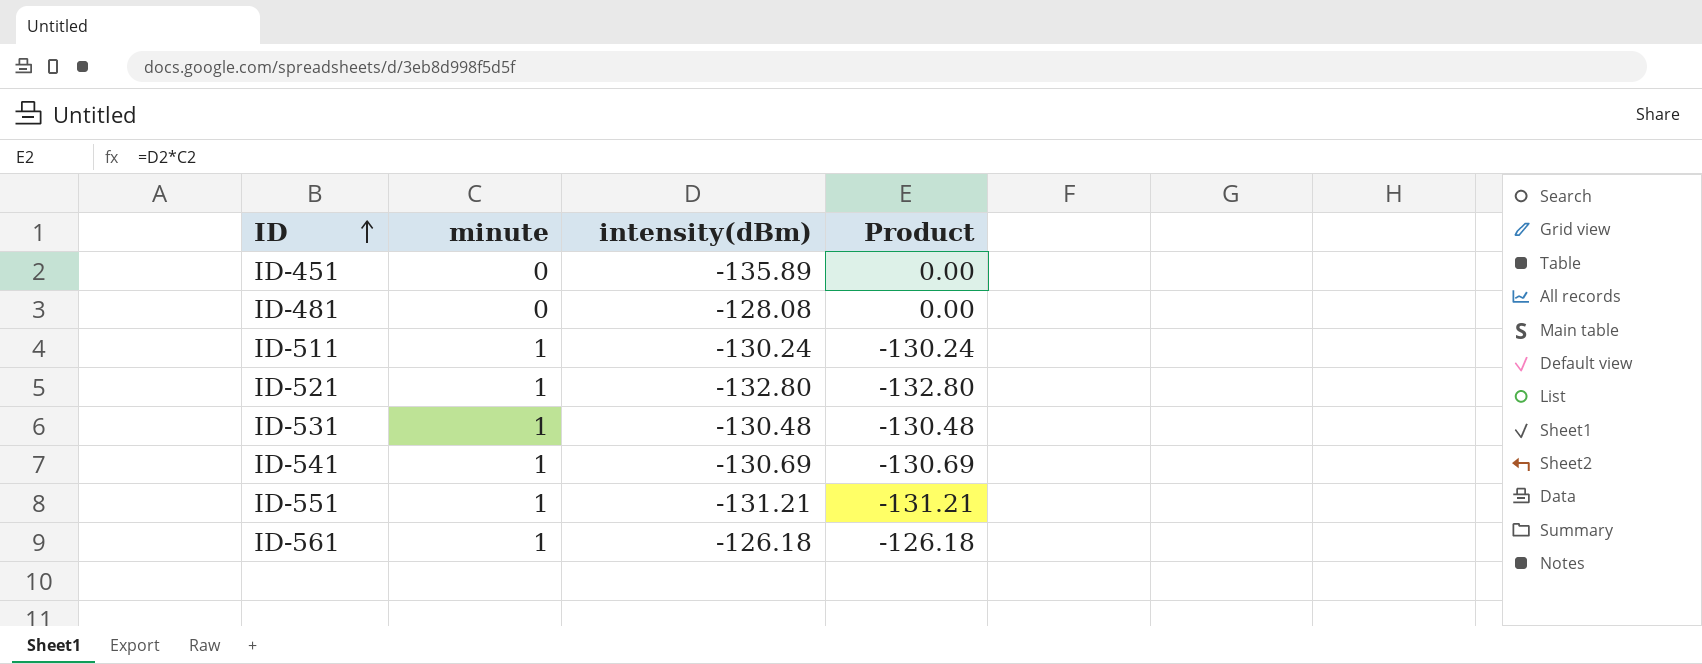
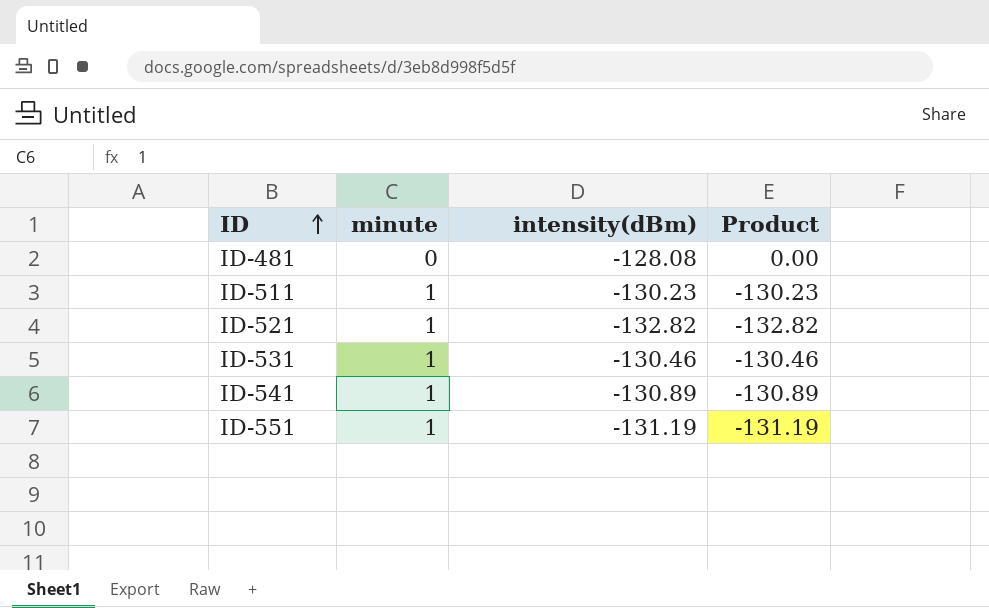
row ID-451: 0 | -135.89 | 0.00 -> none
row ID-561: 1 | -126.18 | -126.18 -> none
ID-511 | intensity(dBm): -130.24 -> -130.23
ID-511 | Product: -130.24 -> -130.23
ID-521 | intensity(dBm): -132.80 -> -132.82
ID-521 | Product: -132.80 -> -132.82
ID-531 | intensity(dBm): -130.48 -> -130.46
ID-531 | Product: -130.48 -> -130.46
ID-541 | intensity(dBm): -130.69 -> -130.89
ID-541 | Product: -130.69 -> -130.89
ID-551 | intensity(dBm): -131.21 -> -131.19
ID-551 | Product: -131.21 -> -131.19

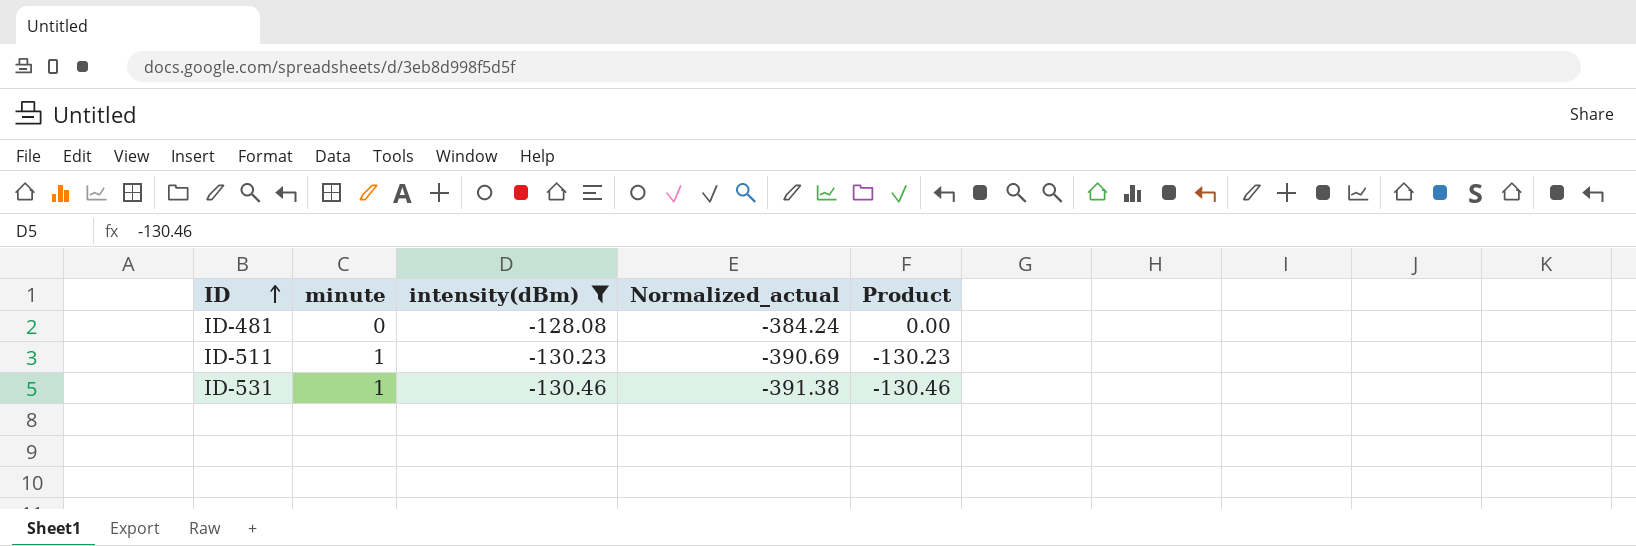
filter: none -> intensity(dBm) >= -130.46
column Normalized_actual | formula: none -> [intensity(dBm)] * 3

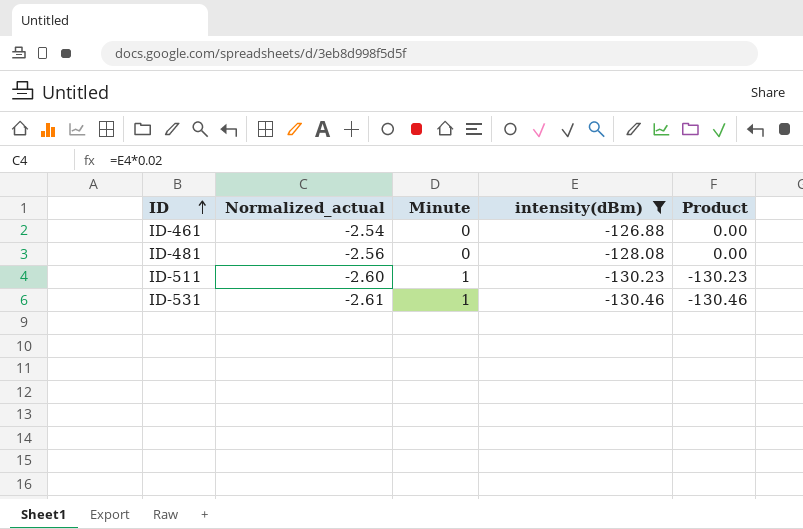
column Normalized_actual | formula: [intensity(dBm)] * 3 -> [intensity(dBm)] * 0.02
column Normalized_actual | position: 4 -> 2
column name: minute -> Minute
row ID-461: none -> -2.54 | 0 | -126.88 | 0.00

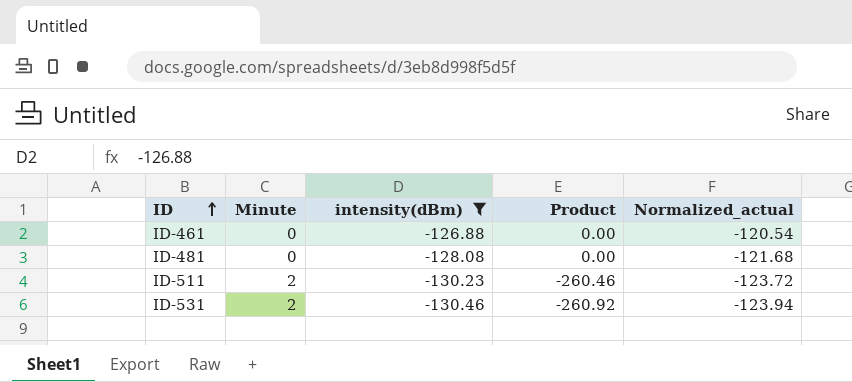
column Normalized_actual | formula: [intensity(dBm)] * 0.02 -> [intensity(dBm)] * 0.95
column Normalized_actual | position: 2 -> 5
ID-511 | Minute: 1 -> 2
ID-511 | Product: -130.23 -> -260.46
ID-531 | Minute: 1 -> 2
ID-531 | Product: -130.46 -> -260.92

